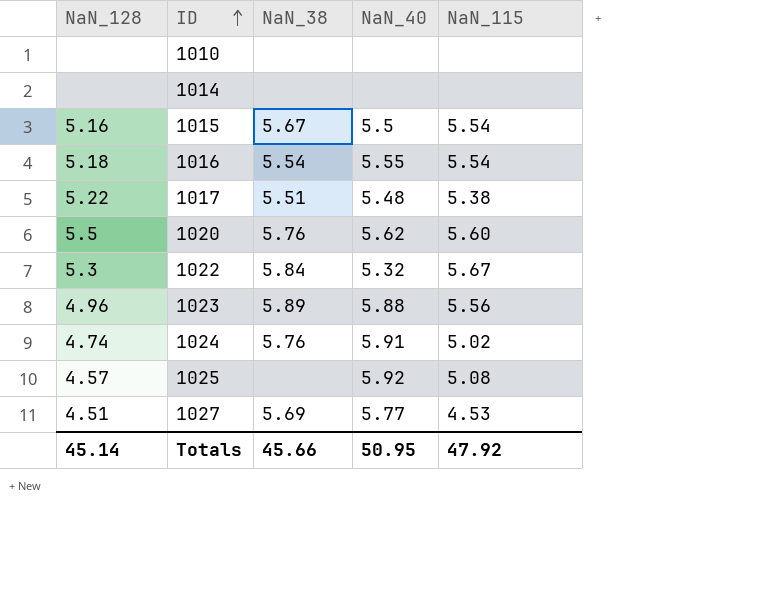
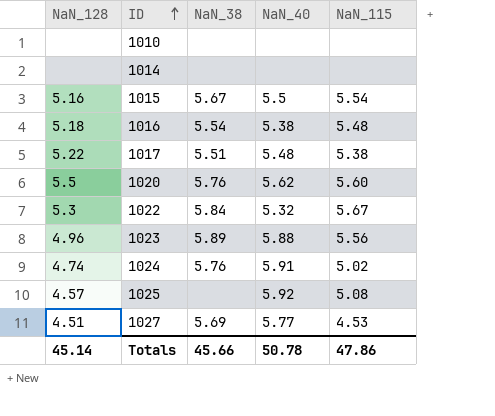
1016 | NaN_40: 5.55 -> 5.38
1016 | NaN_115: 5.54 -> 5.48
Totals | NaN_40: 50.95 -> 50.78
Totals | NaN_115: 47.92 -> 47.86

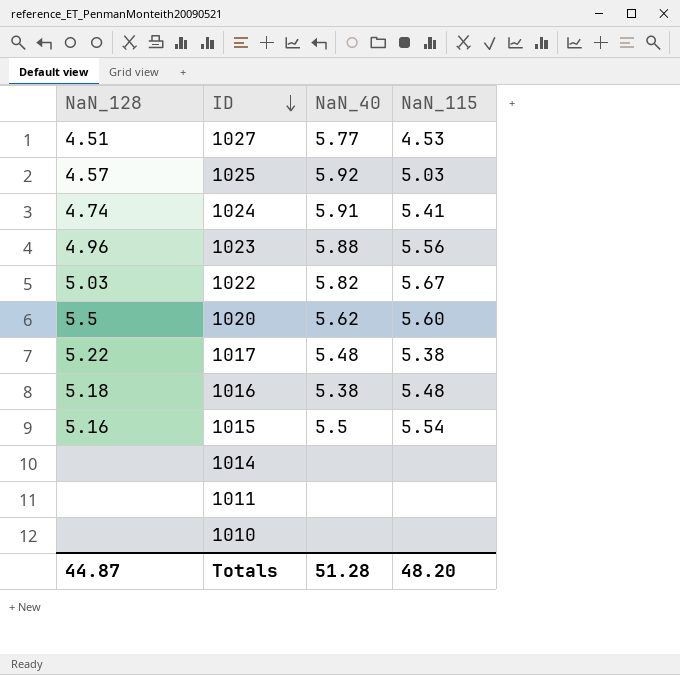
row order: ID ascending -> ID descending
column NaN_38 | position: 3 -> none
1025 | NaN_115: 5.08 -> 5.03
1024 | NaN_115: 5.02 -> 5.41
1022 | NaN_128: 5.3 -> 5.03
1022 | NaN_40: 5.32 -> 5.82
row 1011: none -> none | none | none
Totals | NaN_128: 45.14 -> 44.87
Totals | NaN_40: 50.78 -> 51.28
Totals | NaN_115: 47.86 -> 48.20

